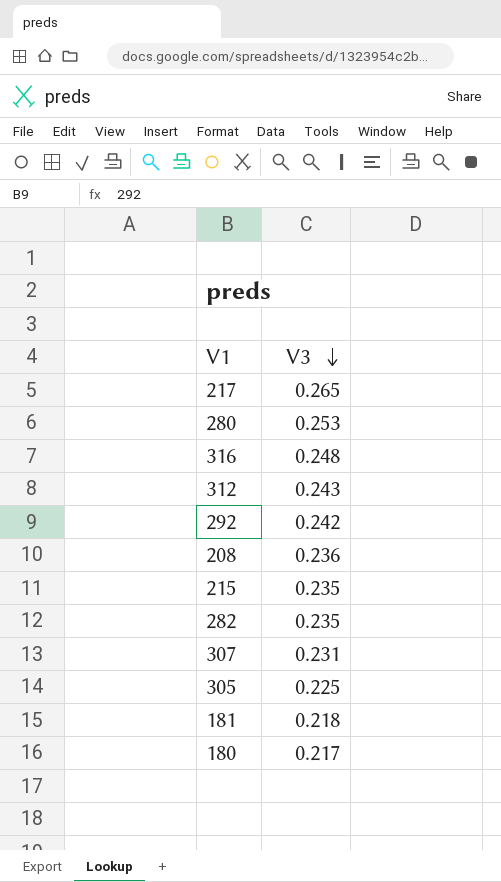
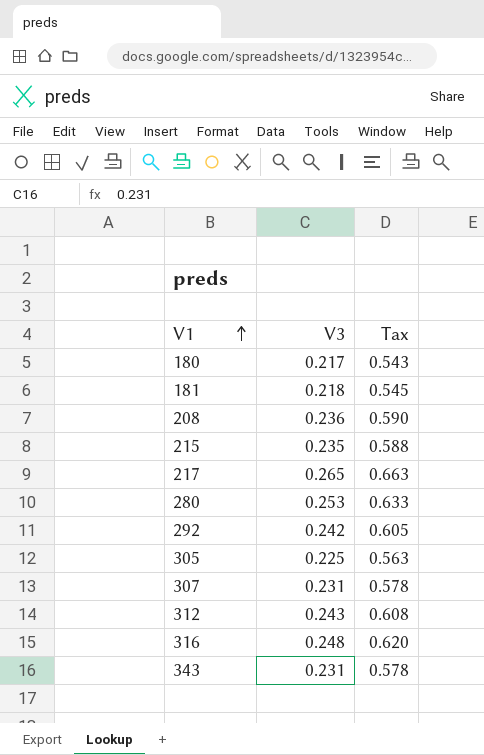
row order: V3 descending -> V1 ascending
column Tax | formula: none -> [V3] * 2.5
row 282: 0.235 -> none
row 343: none -> 0.231 | 0.578

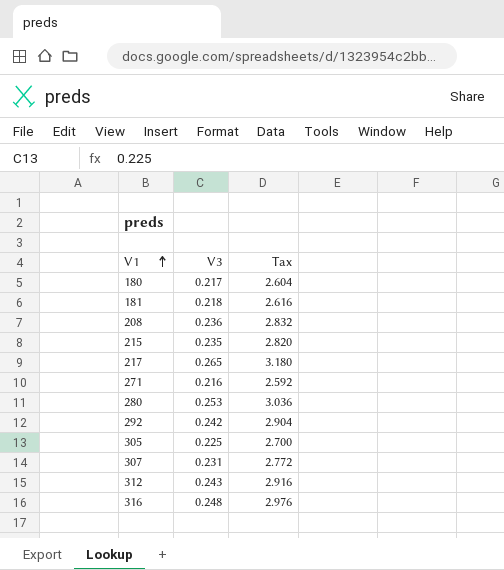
column Tax | formula: [V3] * 2.5 -> [V3] * 12
row 343: 0.231 | 0.578 -> none
row 271: none -> 0.216 | 2.592

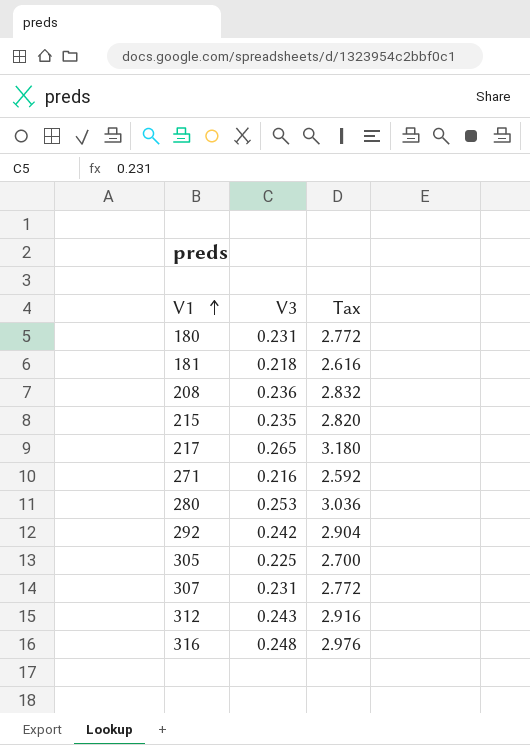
180 | V3: 0.217 -> 0.231
180 | Tax: 2.604 -> 2.772

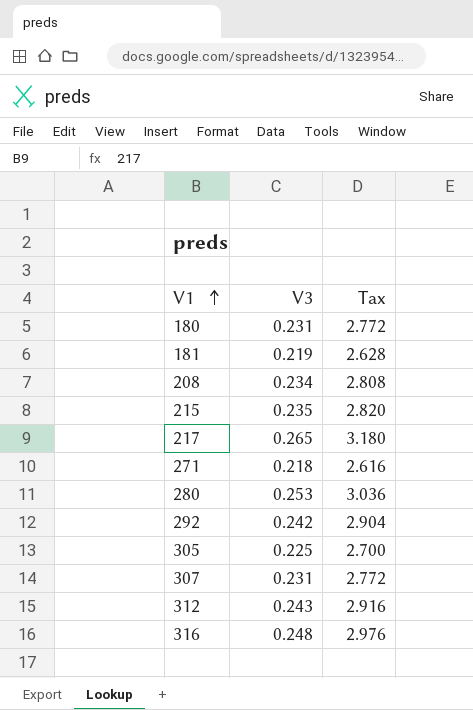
181 | V3: 0.218 -> 0.219
181 | Tax: 2.616 -> 2.628
208 | V3: 0.236 -> 0.234
208 | Tax: 2.832 -> 2.808
271 | V3: 0.216 -> 0.218
271 | Tax: 2.592 -> 2.616

